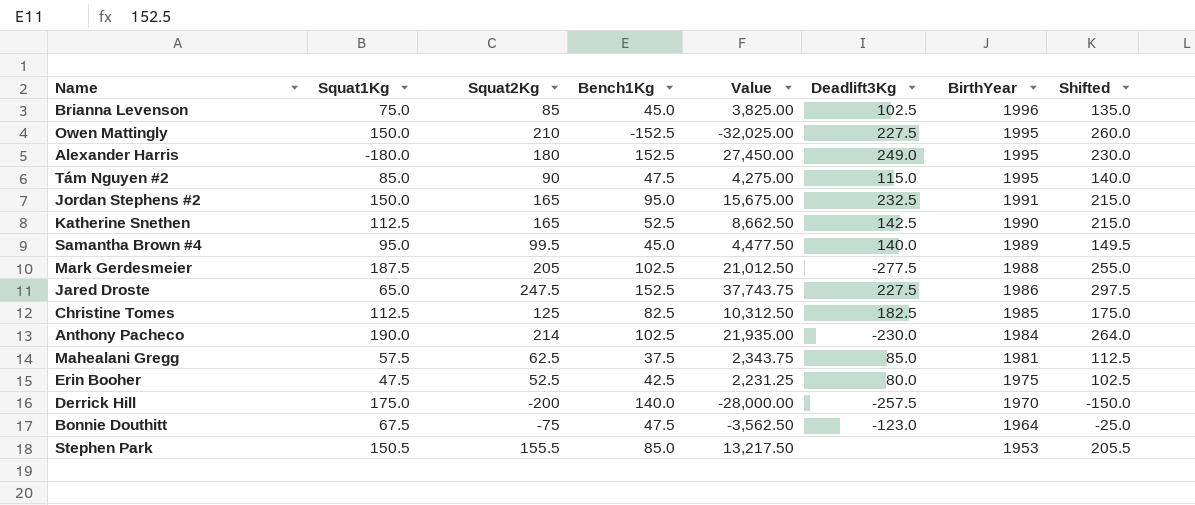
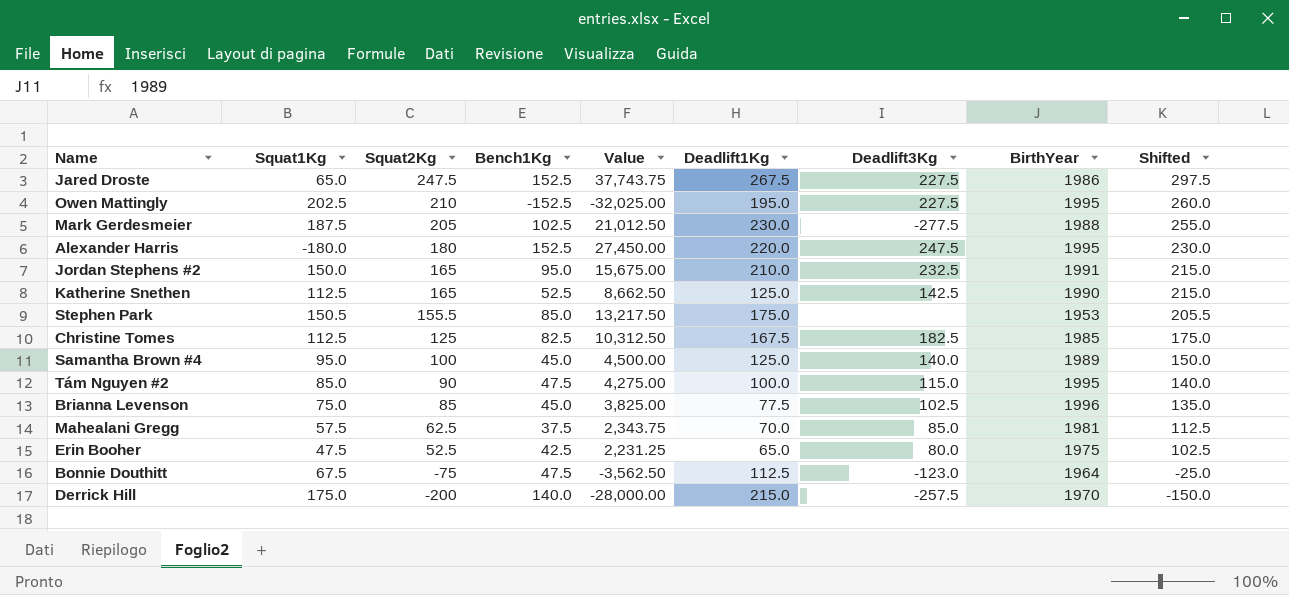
row order: BirthYear descending -> Squat2Kg descending
column Deadlift1Kg | position: none -> 6
row Anthony Pacheco: 190.0 | 214 | 102.5 | 21,935.00 | -230.0 | 1984 | 264.0 -> none
Owen Mattingly | Squat1Kg: 150.0 -> 202.5
Alexander Harris | Deadlift3Kg: 249.0 -> 247.5
Samantha Brown #4 | Squat2Kg: 99.5 -> 100
Samantha Brown #4 | Value: 4,477.50 -> 4,500.00
Samantha Brown #4 | Shifted: 149.5 -> 150.0

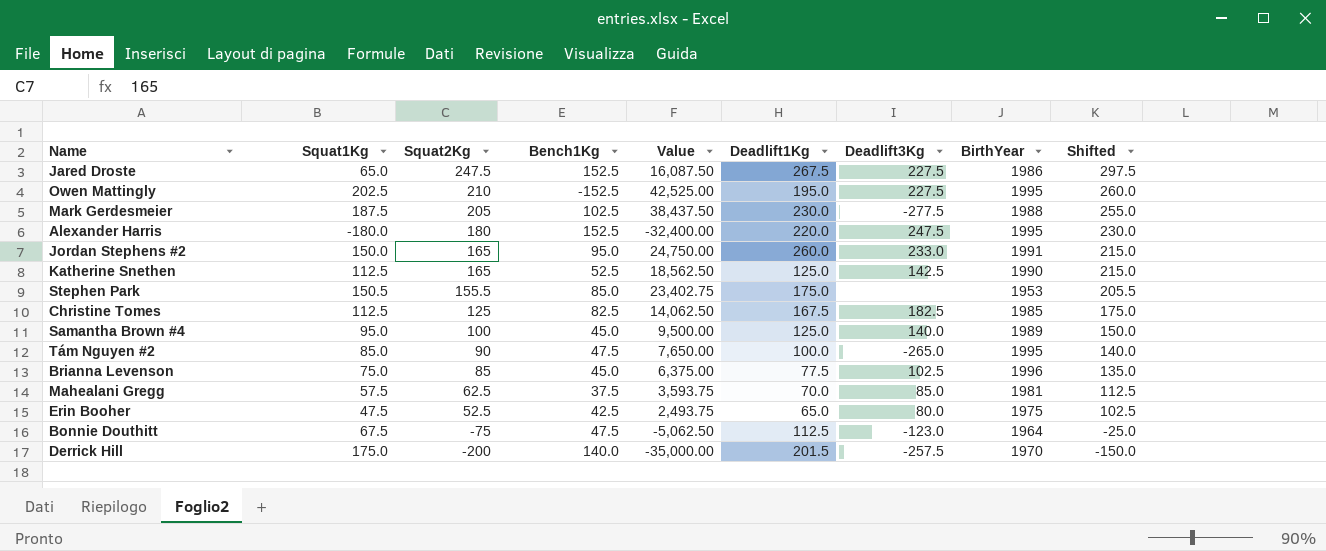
column Value | formula: [Squat2Kg] * [Bench1Kg] -> [Squat1Kg] * [Squat2Kg]
Jordan Stephens #2 | Deadlift1Kg: 210.0 -> 260.0
Jordan Stephens #2 | Deadlift3Kg: 232.5 -> 233.0
Tám Nguyen #2 | Deadlift3Kg: 115.0 -> -265.0
Derrick Hill | Deadlift1Kg: 215.0 -> 201.5

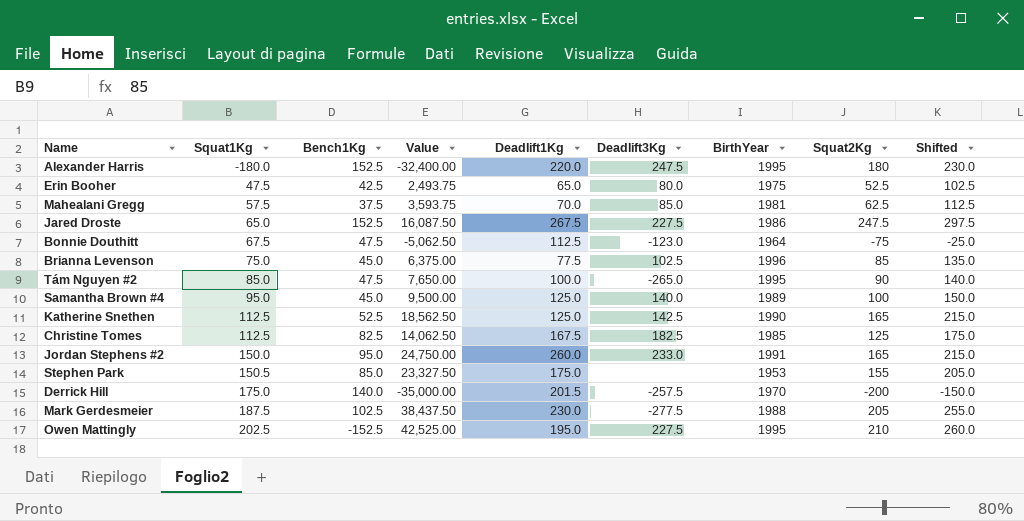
row order: Squat2Kg descending -> Squat1Kg ascending
column Squat2Kg | position: 3 -> 8
Stephen Park | Value: 23,402.75 -> 23,327.50
Stephen Park | Squat2Kg: 155.5 -> 155
Stephen Park | Shifted: 205.5 -> 205.0

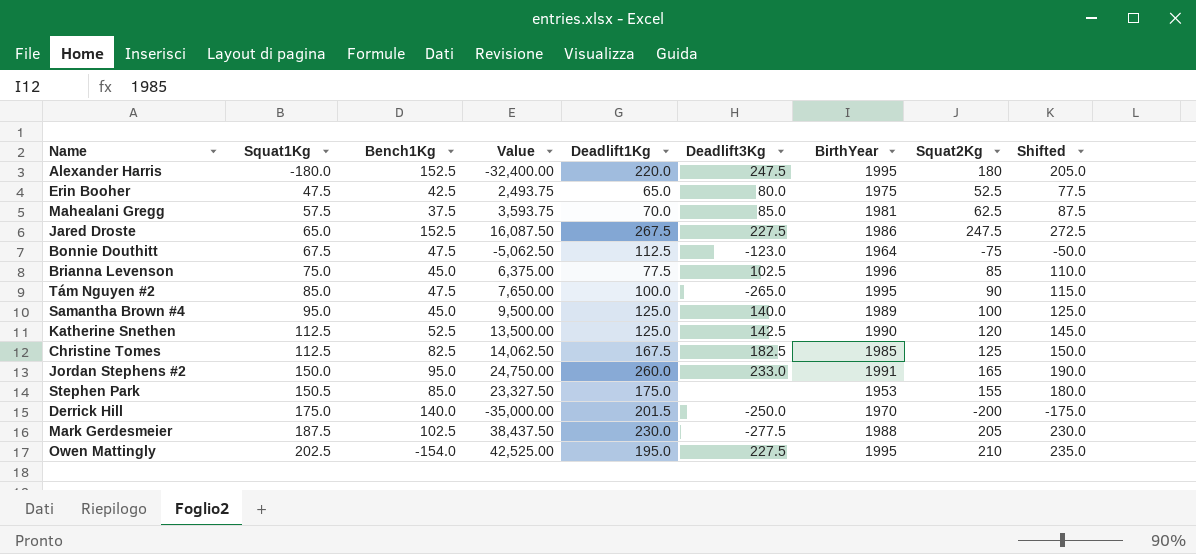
column Shifted | formula: [Squat2Kg] + 50 -> [Squat2Kg] + 25
Katherine Snethen | Value: 18,562.50 -> 13,500.00
Katherine Snethen | Squat2Kg: 165 -> 120
Derrick Hill | Deadlift3Kg: -257.5 -> -250.0
Owen Mattingly | Bench1Kg: -152.5 -> -154.0

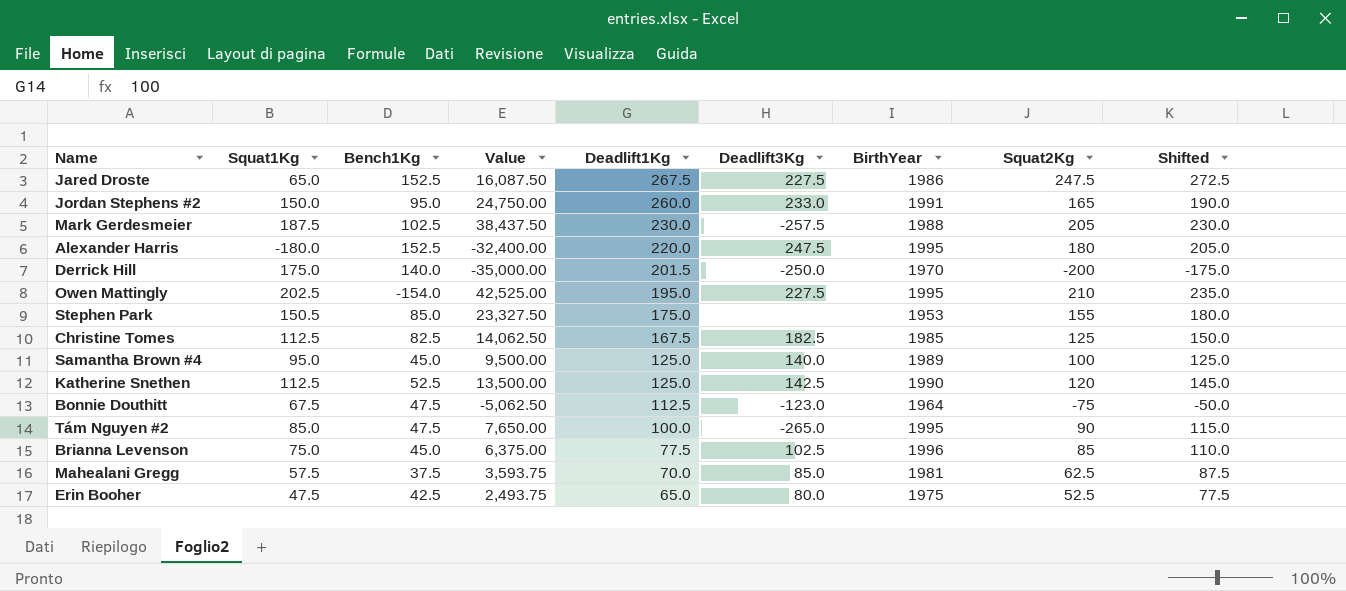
row order: Squat1Kg ascending -> Deadlift1Kg descending
Mark Gerdesmeier | Deadlift3Kg: -277.5 -> -257.5

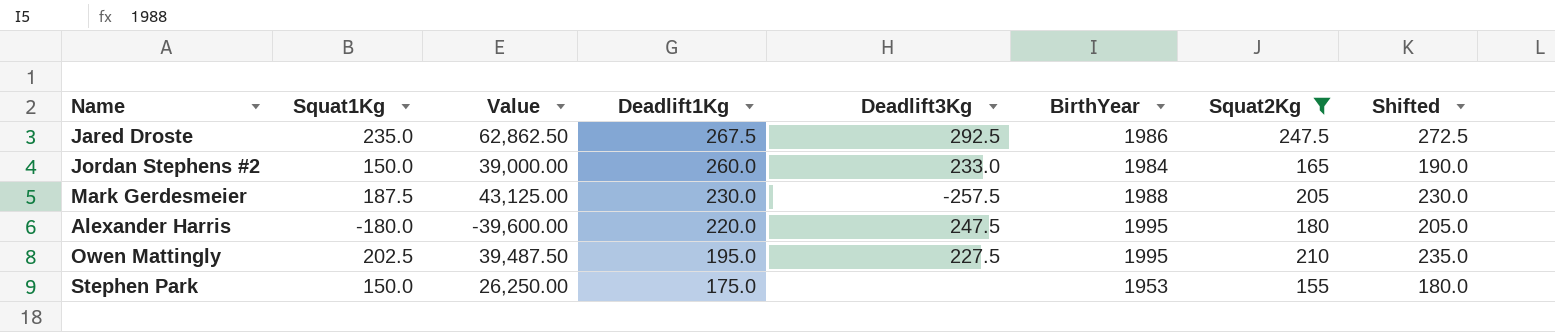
filter: none -> Squat2Kg >= 155
column Bench1Kg | position: 3 -> none
column Value | formula: [Squat1Kg] * [Squat2Kg] -> [Squat1Kg] * [Deadlift1Kg]
Jared Droste | Squat1Kg: 65.0 -> 235.0
Jared Droste | Deadlift3Kg: 227.5 -> 292.5
Jordan Stephens #2 | BirthYear: 1991 -> 1984
Stephen Park | Squat1Kg: 150.5 -> 150.0

